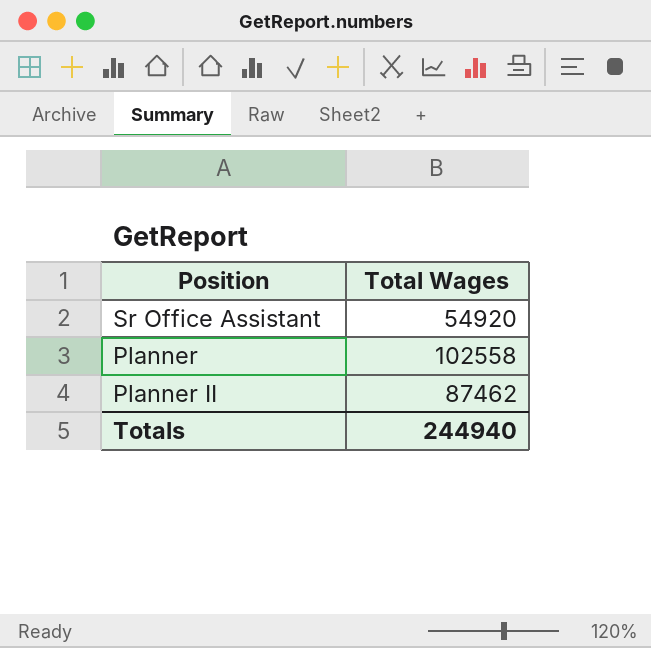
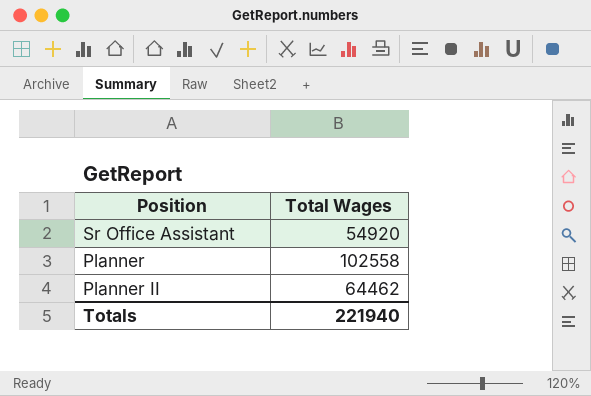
Planner II | Total Wages: 87462 -> 64462
Totals | Total Wages: 244940 -> 221940

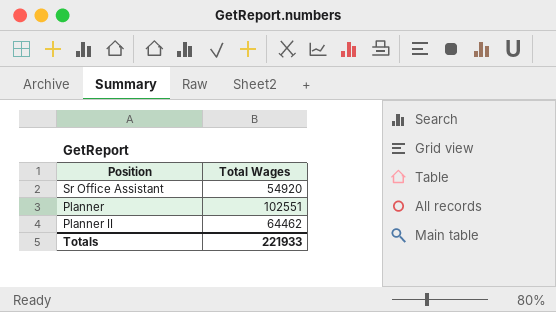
Planner | Total Wages: 102558 -> 102551
Totals | Total Wages: 221940 -> 221933

